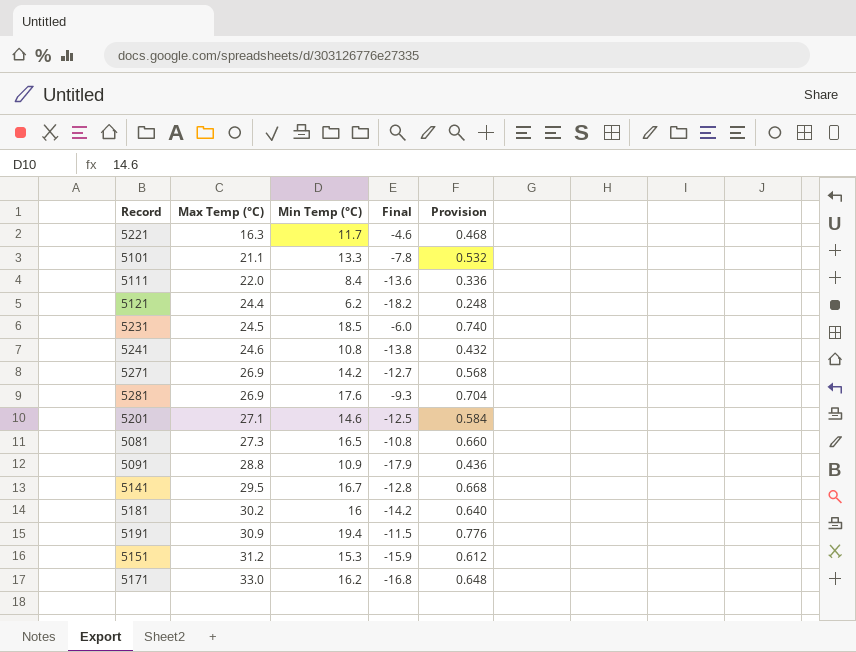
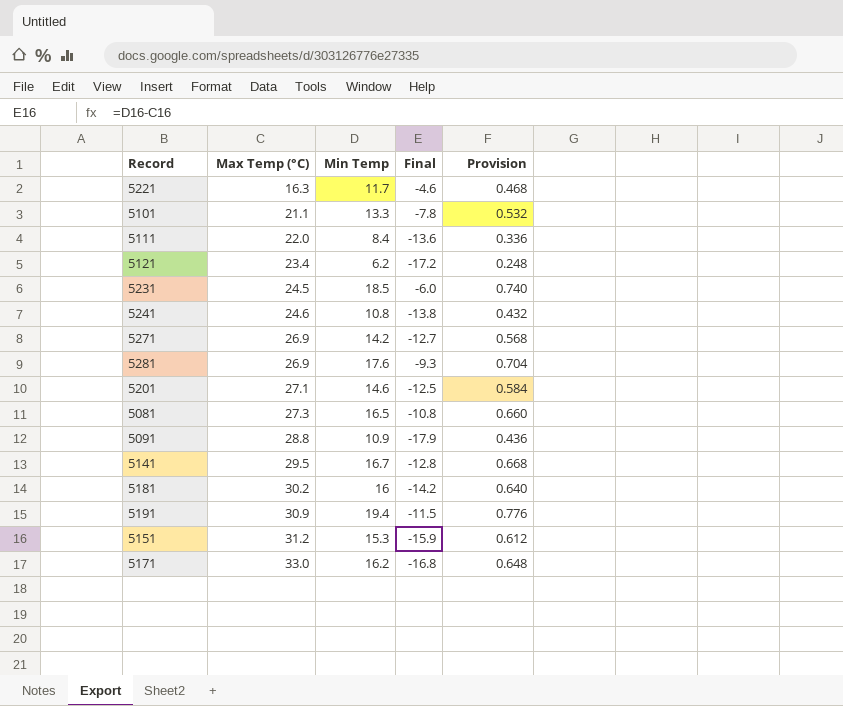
column name: Min Temp (°C) -> Min Temp
5121 | Max Temp (°C): 24.4 -> 23.4
5121 | Final: -18.2 -> -17.2

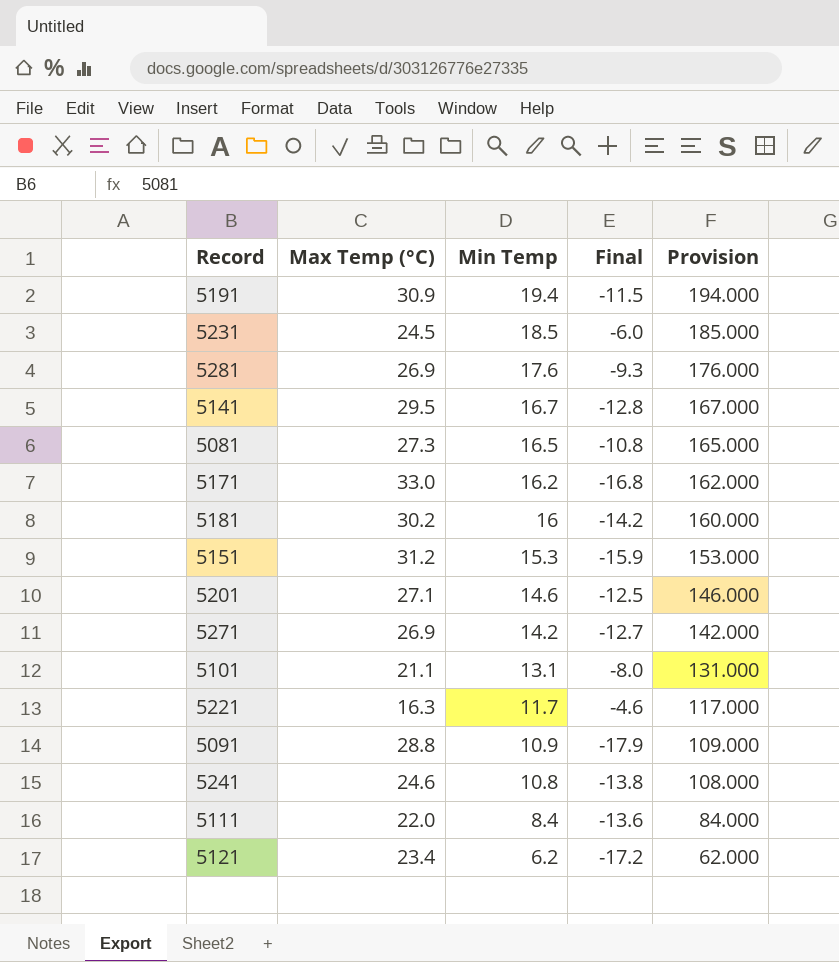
row order: Max Temp (°C) ascending -> Min Temp descending
column Provision | formula: [Min Temp] * 0.04 -> [Min Temp] * 10
5101 | Min Temp: 13.3 -> 13.1
5101 | Final: -7.8 -> -8.0

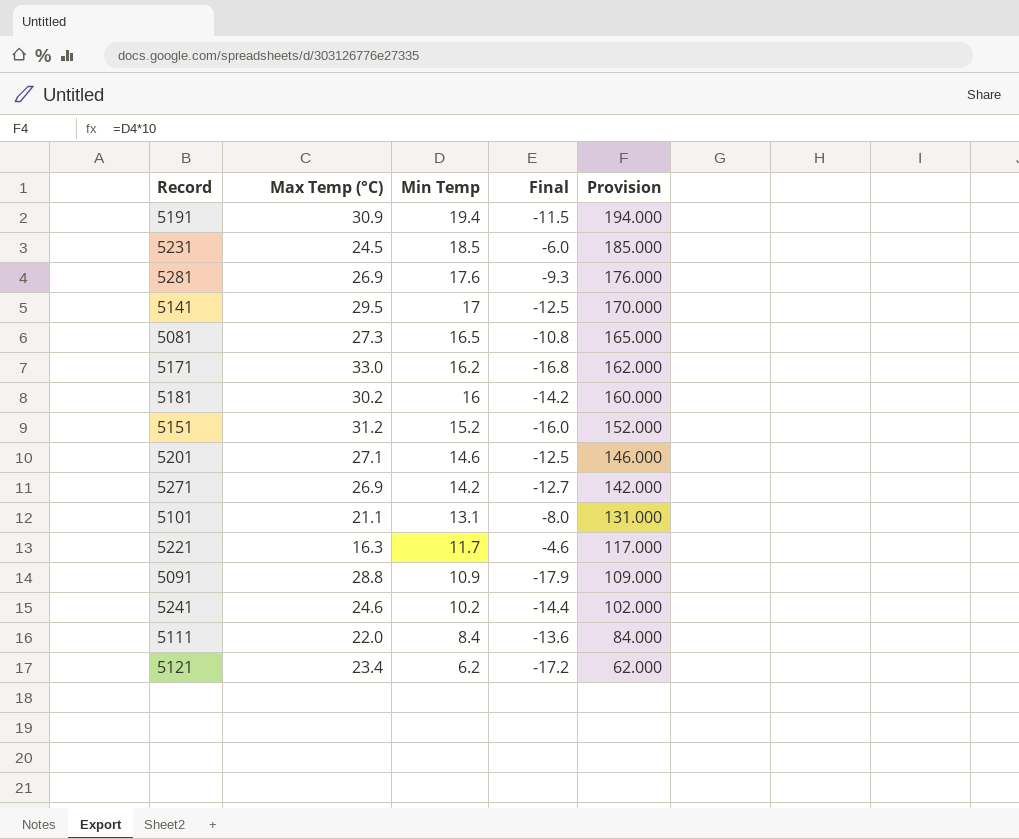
5141 | Min Temp: 16.7 -> 17
5141 | Final: -12.8 -> -12.5
5141 | Provision: 167.000 -> 170.000
5151 | Min Temp: 15.3 -> 15.2
5151 | Final: -15.9 -> -16.0
5151 | Provision: 153.000 -> 152.000
5241 | Min Temp: 10.8 -> 10.2
5241 | Final: -13.8 -> -14.4
5241 | Provision: 108.000 -> 102.000

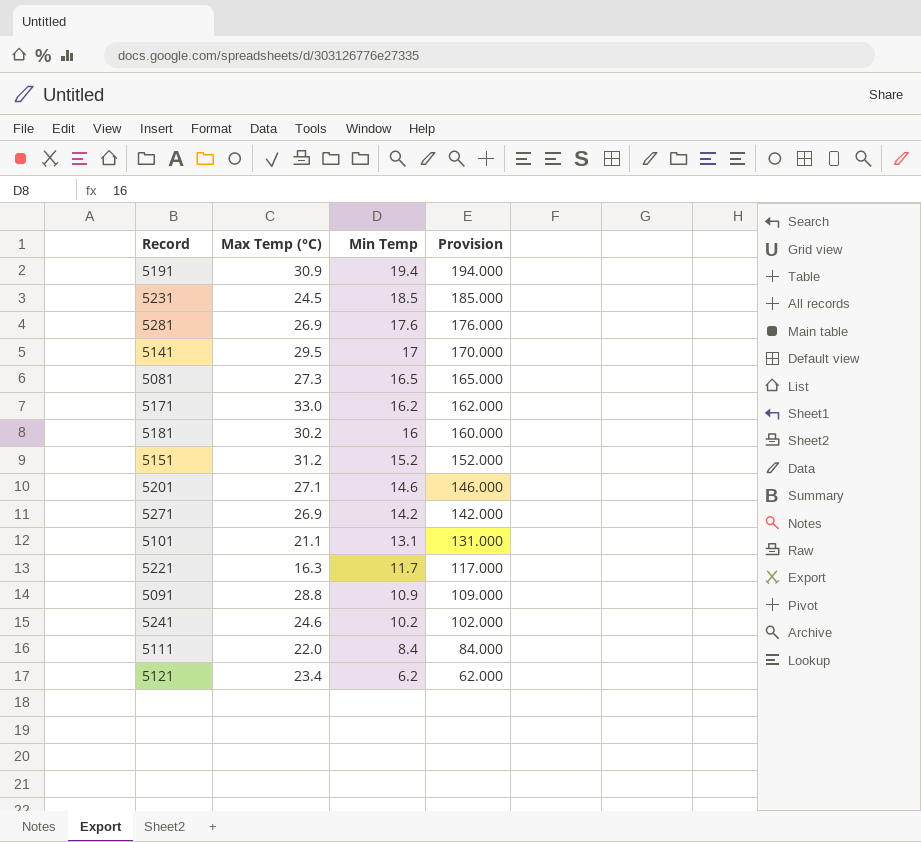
column Final | formula: [Min Temp] - [Max Temp (°C)] -> none

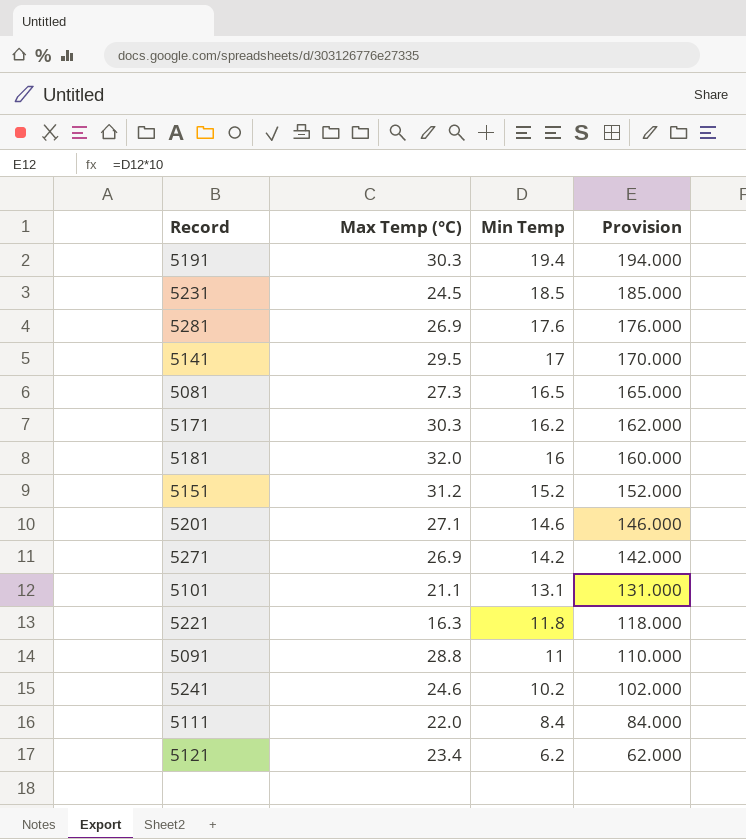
5191 | Max Temp (°C): 30.9 -> 30.3
5171 | Max Temp (°C): 33.0 -> 30.3
5181 | Max Temp (°C): 30.2 -> 32.0
5221 | Min Temp: 11.7 -> 11.8
5221 | Provision: 117.000 -> 118.000
5091 | Min Temp: 10.9 -> 11
5091 | Provision: 109.000 -> 110.000

